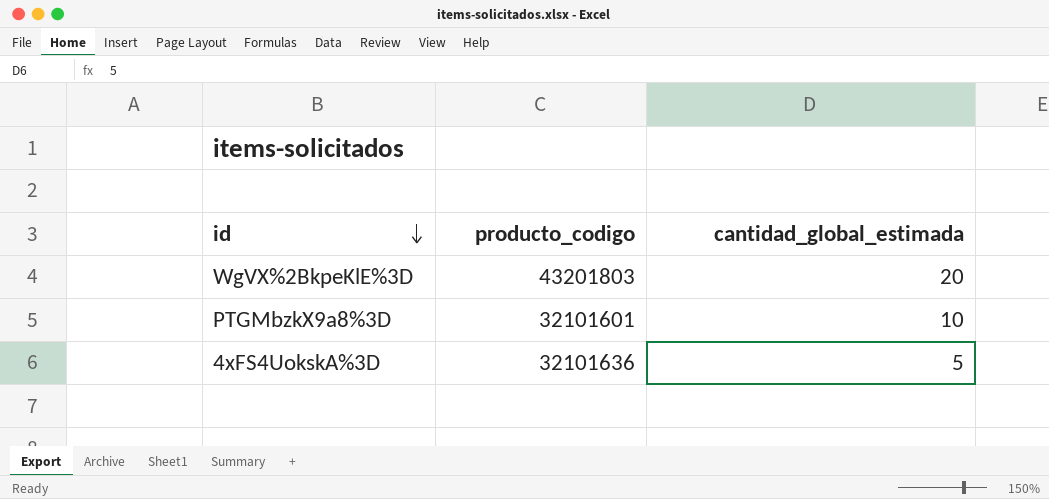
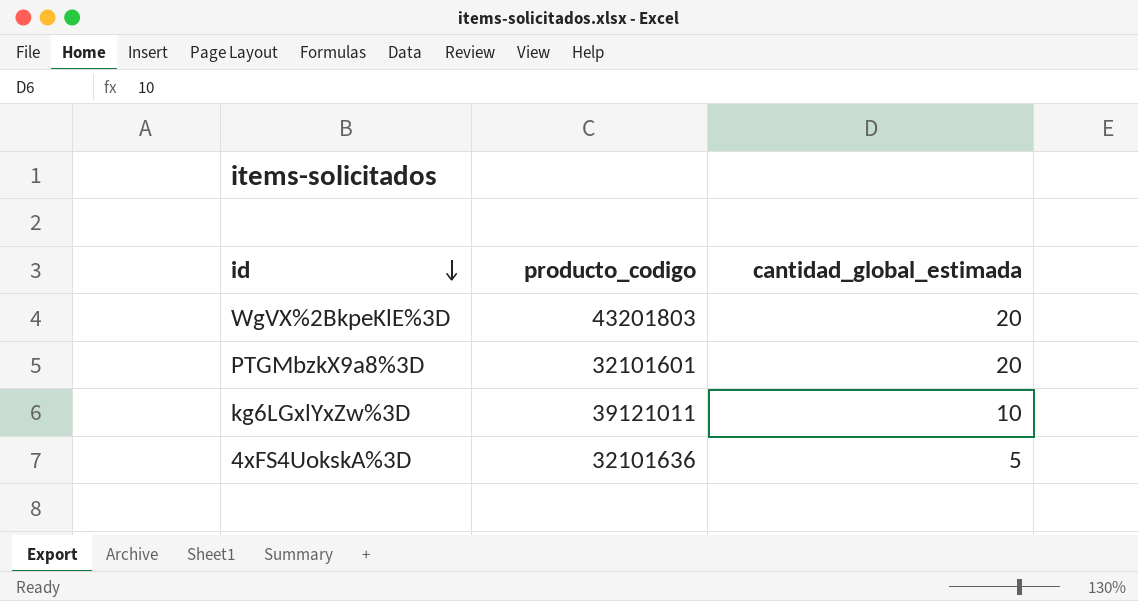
PTGMbzkX9a8%3D | cantidad_global_estimada: 10 -> 20
row kg6LGxlYxZw%3D: none -> 39121011 | 10

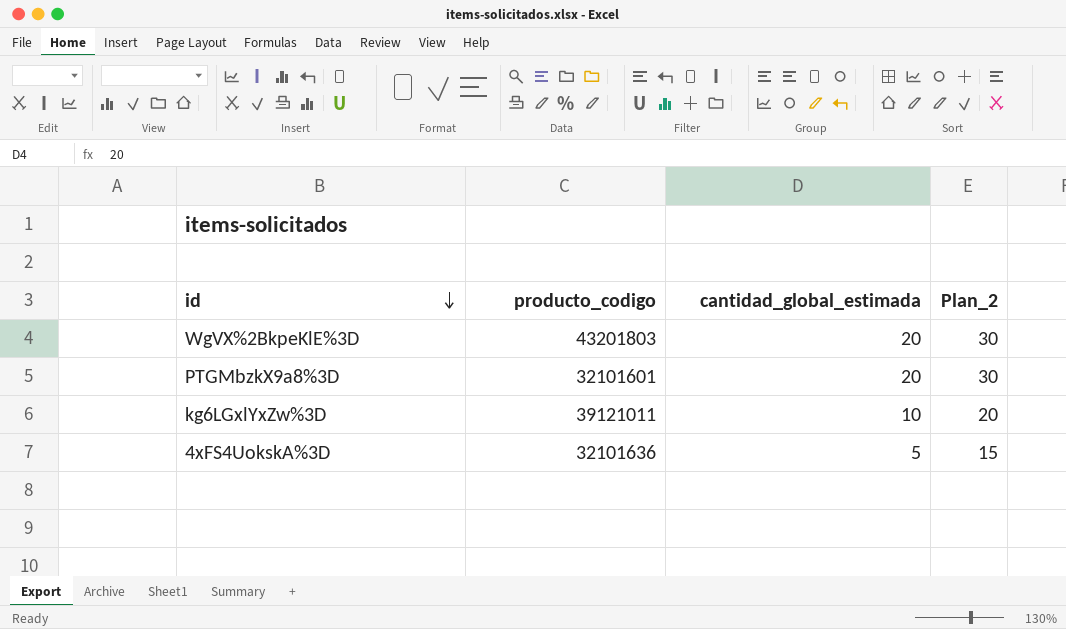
column Plan_2 | formula: none -> [cantidad_global_estimada] + 10

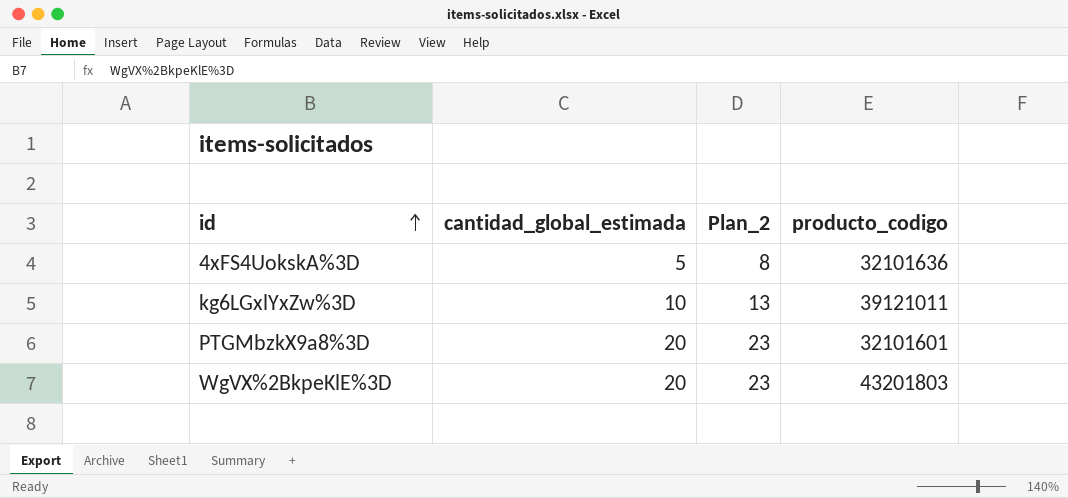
row order: id descending -> id ascending
column Plan_2 | formula: [cantidad_global_estimada] + 10 -> [cantidad_global_estimada] + 3
column producto_codigo | position: 2 -> 4

